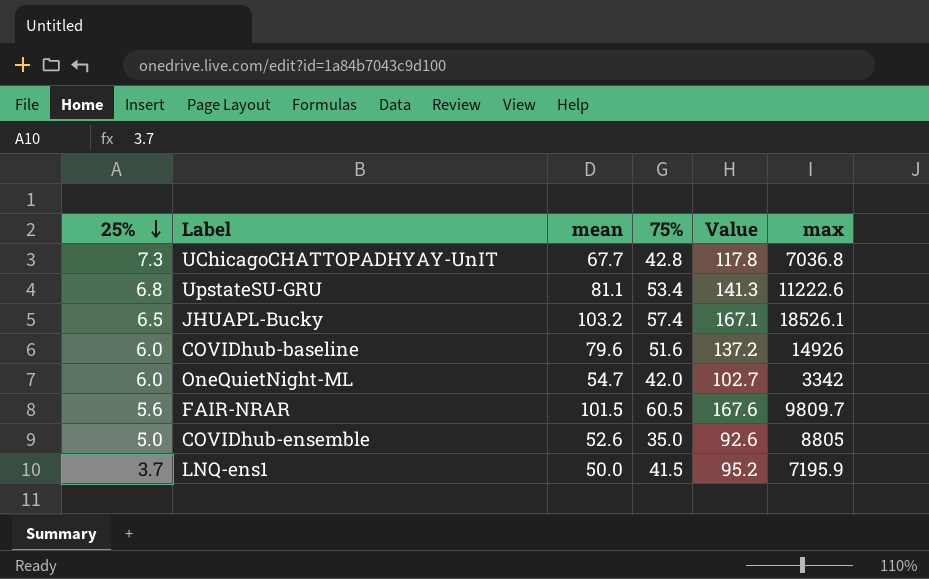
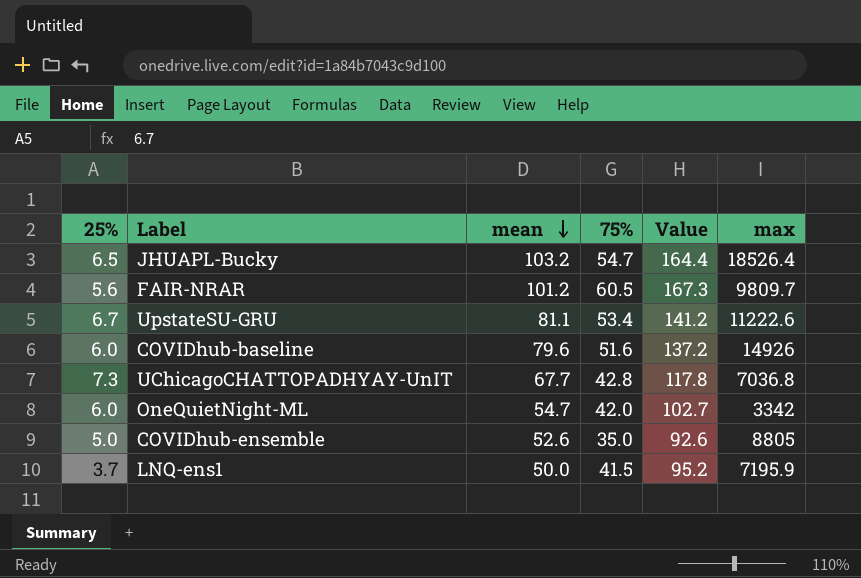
row order: 25% descending -> mean descending
JHUAPL-Bucky | 75%: 57.4 -> 54.7
JHUAPL-Bucky | Value: 167.1 -> 164.4
JHUAPL-Bucky | max: 18526.1 -> 18526.4
FAIR-NRAR | mean: 101.5 -> 101.2
FAIR-NRAR | Value: 167.6 -> 167.3
UpstateSU-GRU | 25%: 6.8 -> 6.7
UpstateSU-GRU | Value: 141.3 -> 141.2

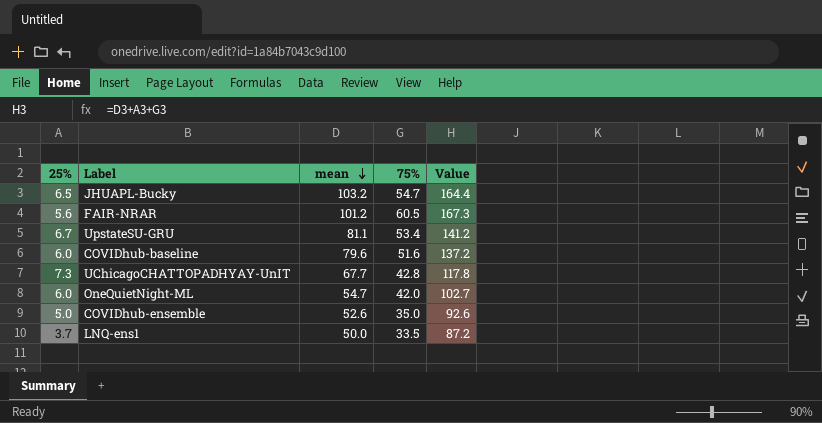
column max | position: 6 -> none
LNQ-ens1 | 75%: 41.5 -> 33.5
LNQ-ens1 | Value: 95.2 -> 87.2

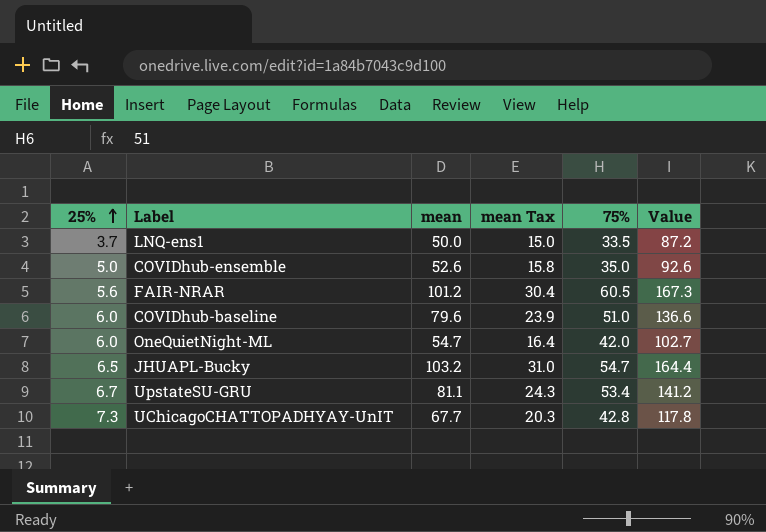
row order: mean descending -> 25% ascending
column mean Tax | formula: none -> [mean] * 0.3
COVIDhub-baseline | 75%: 51.6 -> 51.0
COVIDhub-baseline | Value: 137.2 -> 136.6

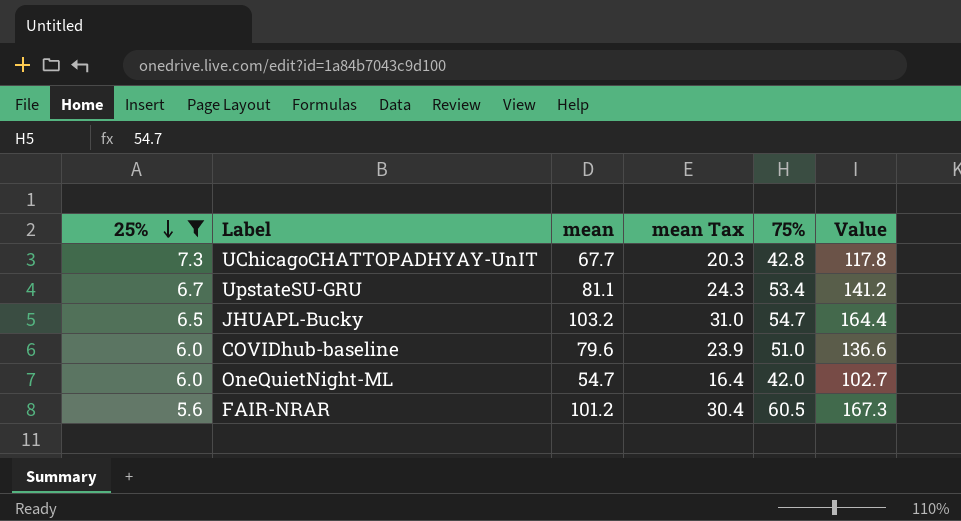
filter: none -> 25% >= 5.6
row order: 25% ascending -> 25% descending

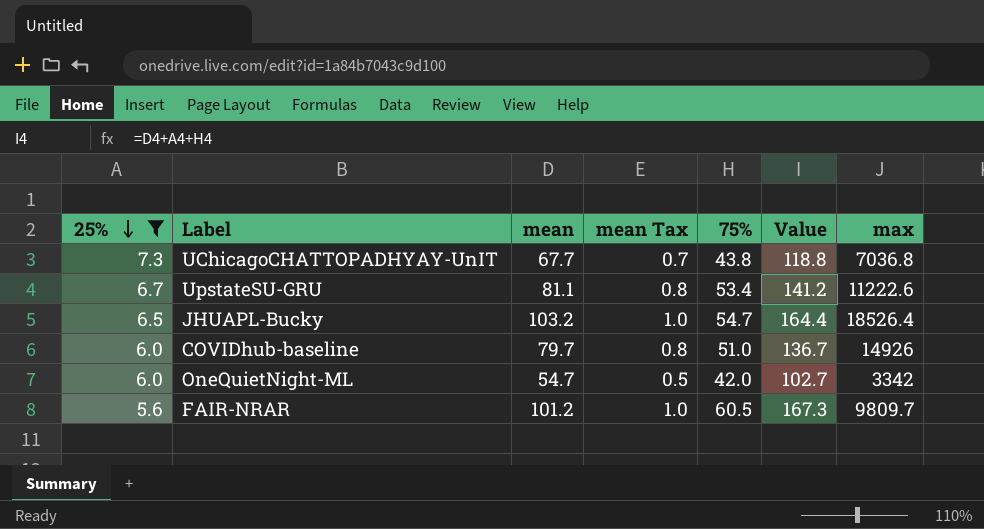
column mean Tax | formula: [mean] * 0.3 -> [mean] * 0.01
column max | position: none -> 7
UChicagoCHATTOPADHYAY-UnIT | 75%: 42.8 -> 43.8
UChicagoCHATTOPADHYAY-UnIT | Value: 117.8 -> 118.8
COVIDhub-baseline | mean: 79.6 -> 79.7
COVIDhub-baseline | Value: 136.6 -> 136.7

